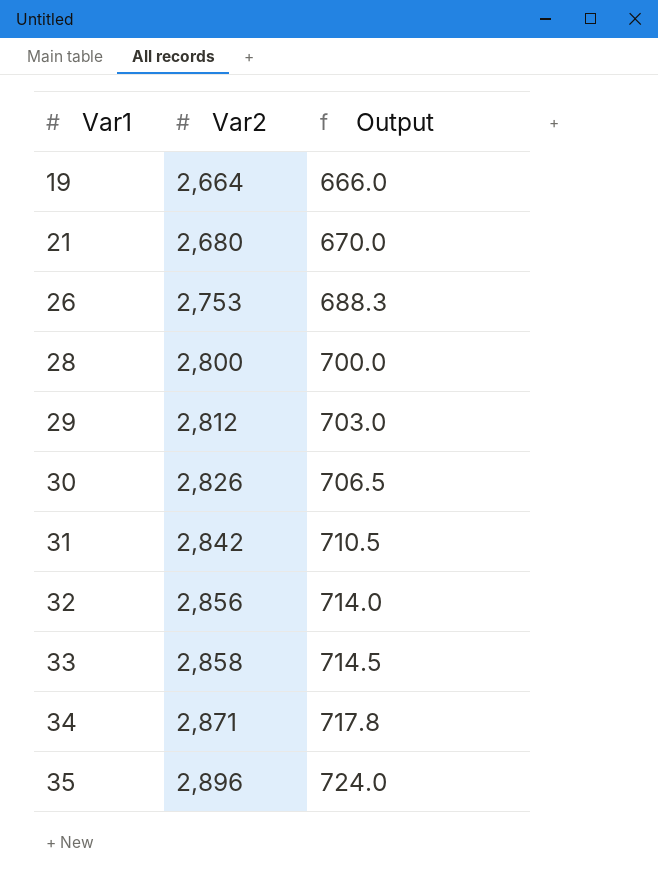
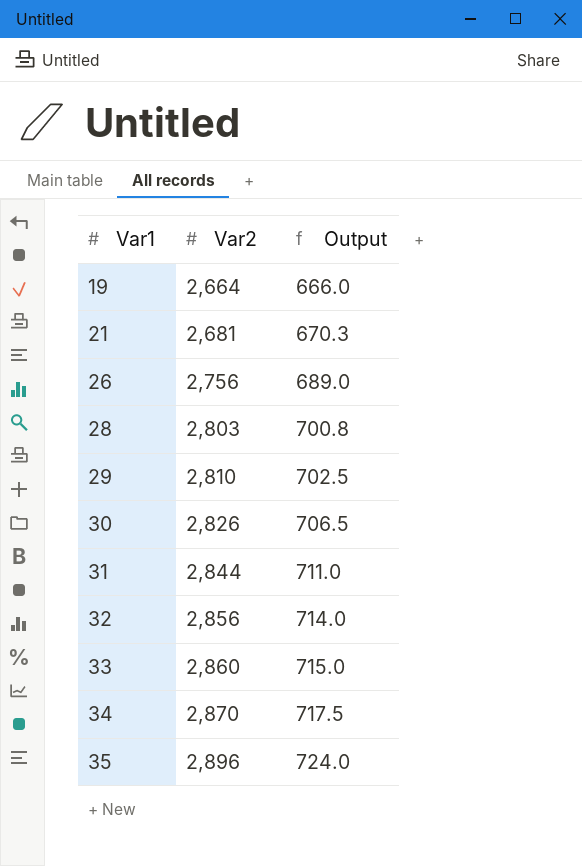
21 | Var2: 2,680 -> 2,681
21 | Output: 670.0 -> 670.3
26 | Var2: 2,753 -> 2,756
26 | Output: 688.3 -> 689.0
28 | Var2: 2,800 -> 2,803
28 | Output: 700.0 -> 700.8
29 | Var2: 2,812 -> 2,810
29 | Output: 703.0 -> 702.5
31 | Var2: 2,842 -> 2,844
31 | Output: 710.5 -> 711.0
33 | Var2: 2,858 -> 2,860
33 | Output: 714.5 -> 715.0
34 | Var2: 2,871 -> 2,870
34 | Output: 717.8 -> 717.5

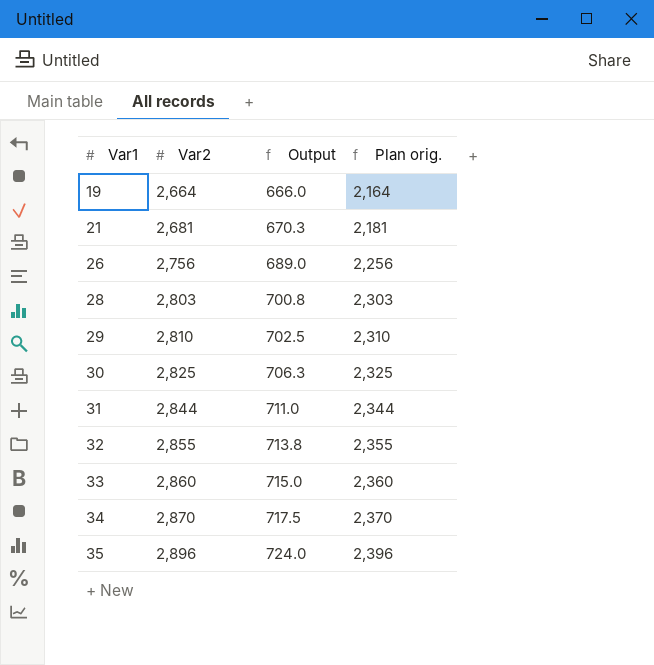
column Plan orig. | formula: none -> [Var2] - 500
30 | Var2: 2,826 -> 2,825
30 | Output: 706.5 -> 706.3
32 | Var2: 2,856 -> 2,855
32 | Output: 714.0 -> 713.8

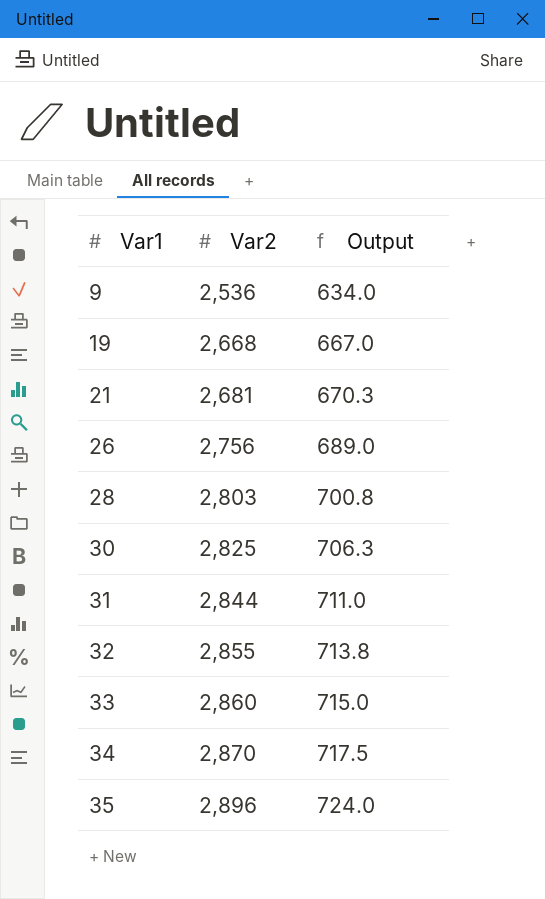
column Plan orig. | formula: [Var2] - 500 -> none
row 29: 2,810 | 702.5 | 2,310 -> none
row 9: none -> 2,536 | 634.0
19 | Var2: 2,664 -> 2,668
19 | Output: 666.0 -> 667.0

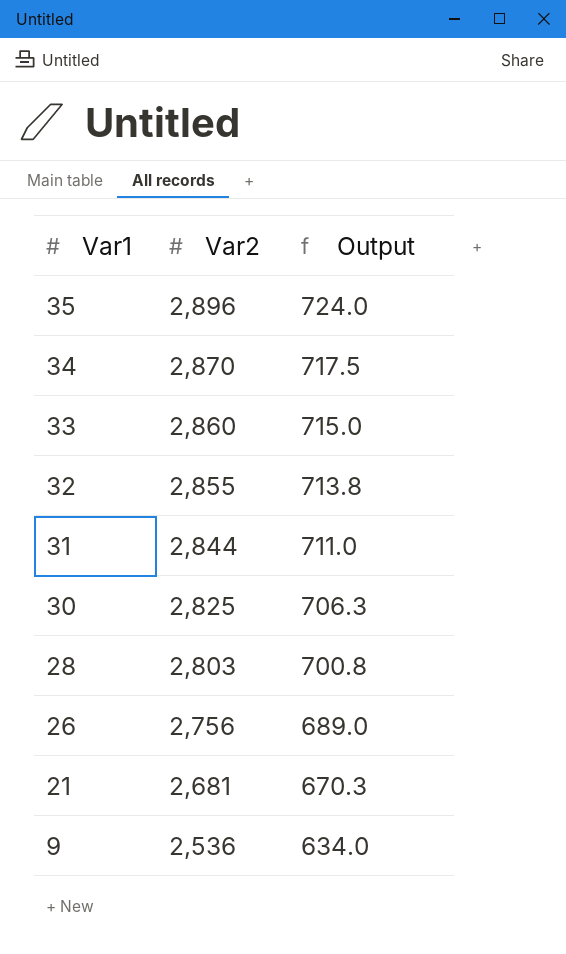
row order: Var1 ascending -> Var1 descending
row 19: 2,668 | 667.0 -> none

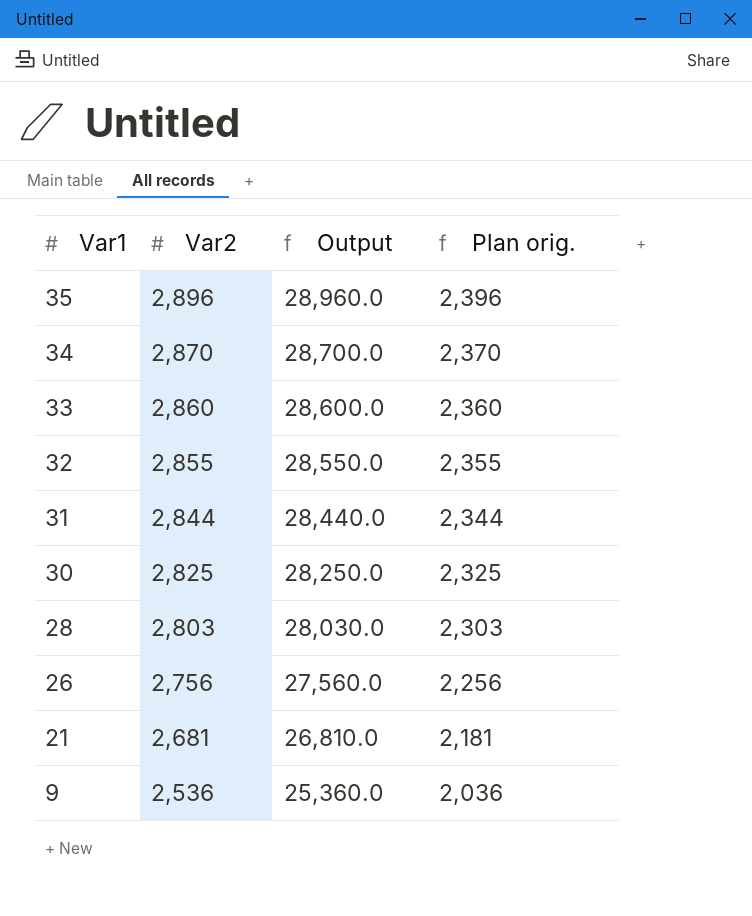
column Output | formula: [Var2] * 0.25 -> [Var2] * 10
column Plan orig. | formula: none -> [Var2] - 500

